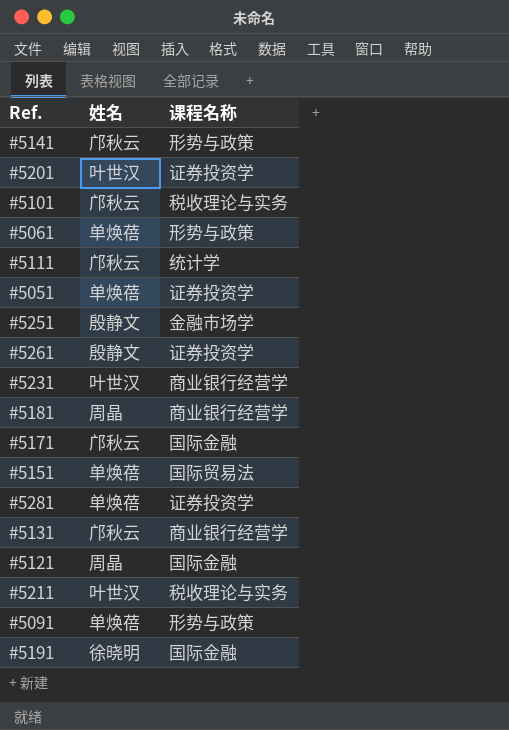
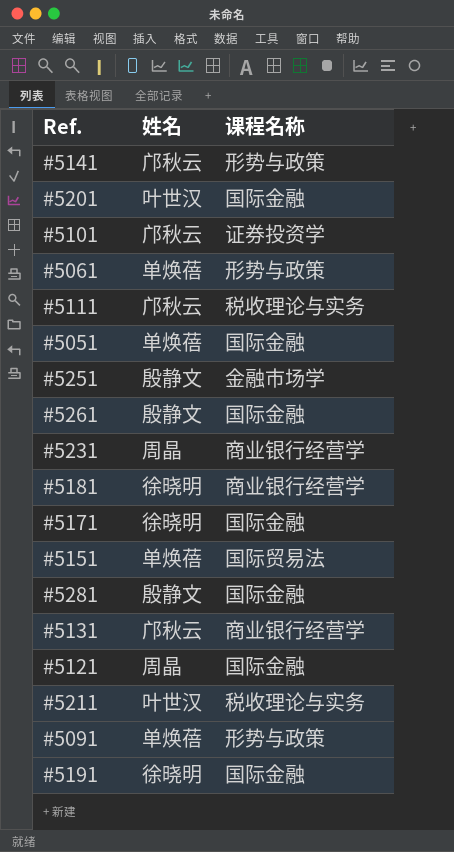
#5201 | 课程名称: 证券投资学 -> 国际金融
#5101 | 课程名称: 税收理论与实务 -> 证券投资学
#5111 | 课程名称: 统计学 -> 税收理论与实务
#5051 | 课程名称: 证券投资学 -> 国际金融
#5261 | 课程名称: 证券投资学 -> 国际金融
#5231 | 姓名: 叶世汉 -> 周晶
#5181 | 姓名: 周晶 -> 徐晓明
#5171 | 姓名: 邝秋云 -> 徐晓明
#5281 | 姓名: 单焕蓓 -> 殷静文
#5281 | 课程名称: 证券投资学 -> 国际金融

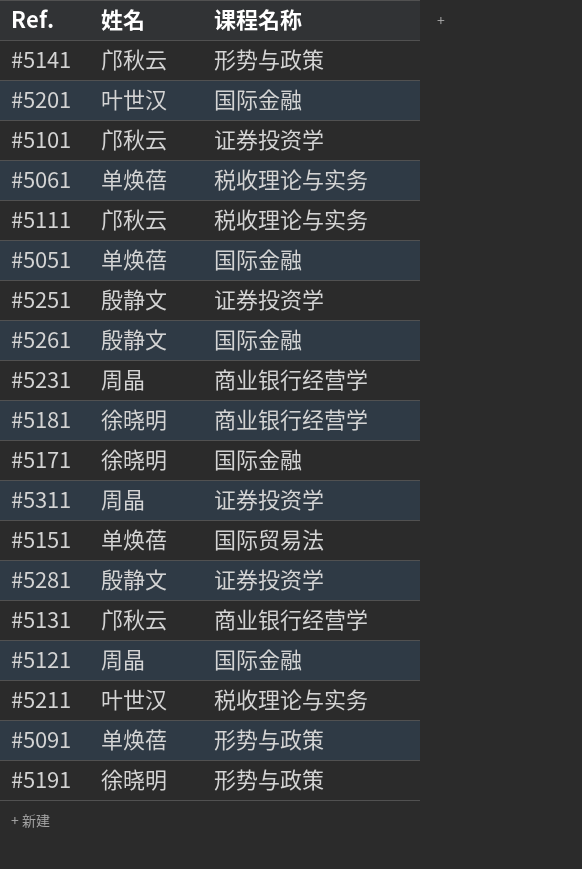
#5061 | 课程名称: 形势与政策 -> 税收理论与实务
#5251 | 课程名称: 金融市场学 -> 证券投资学
row #5311: none -> 周晶 | 证券投资学
#5281 | 课程名称: 国际金融 -> 证券投资学
#5191 | 课程名称: 国际金融 -> 形势与政策

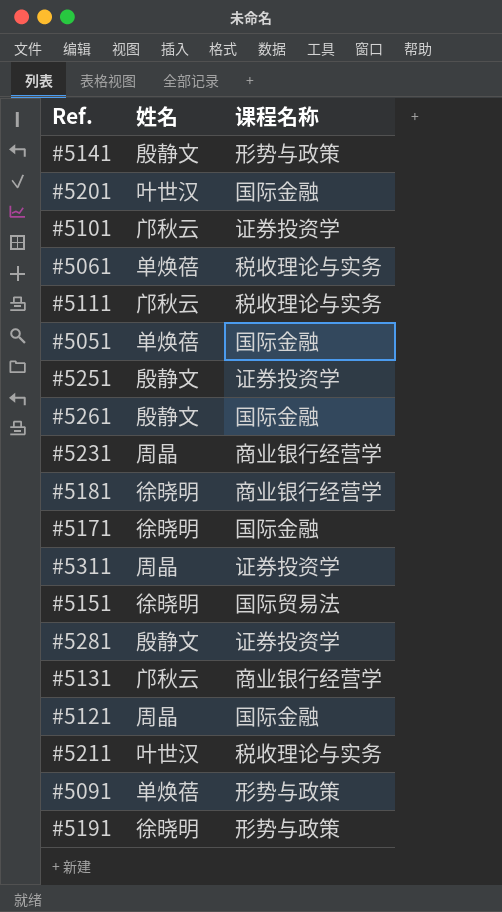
#5141 | 姓名: 邝秋云 -> 殷静文
#5151 | 姓名: 单焕蓓 -> 徐晓明

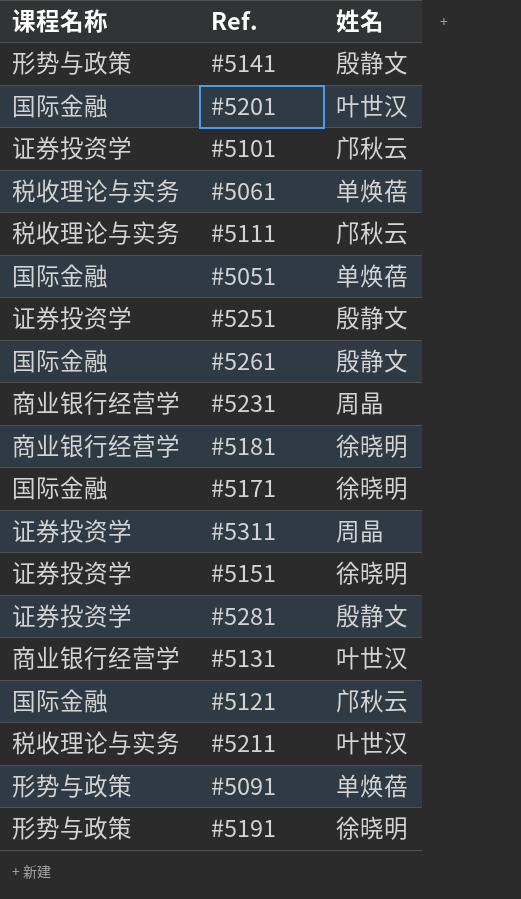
column 课程名称 | position: 3 -> 1
#5151 | 课程名称: 国际贸易法 -> 证券投资学
#5131 | 姓名: 邝秋云 -> 叶世汉
#5121 | 姓名: 周晶 -> 邝秋云

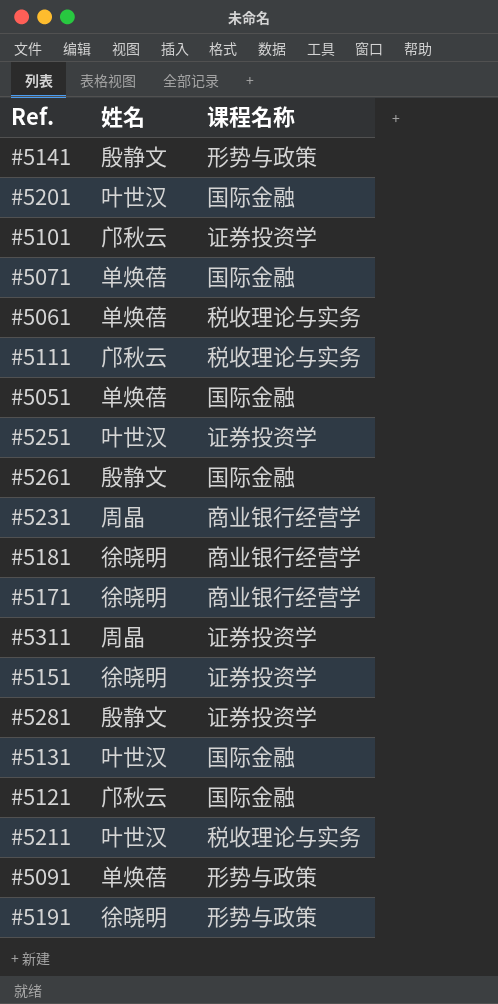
column 课程名称 | position: 1 -> 3
row #5071: none -> 单焕蓓 | 国际金融
#5251 | 姓名: 殷静文 -> 叶世汉
#5171 | 课程名称: 国际金融 -> 商业银行经营学
#5131 | 课程名称: 商业银行经营学 -> 国际金融

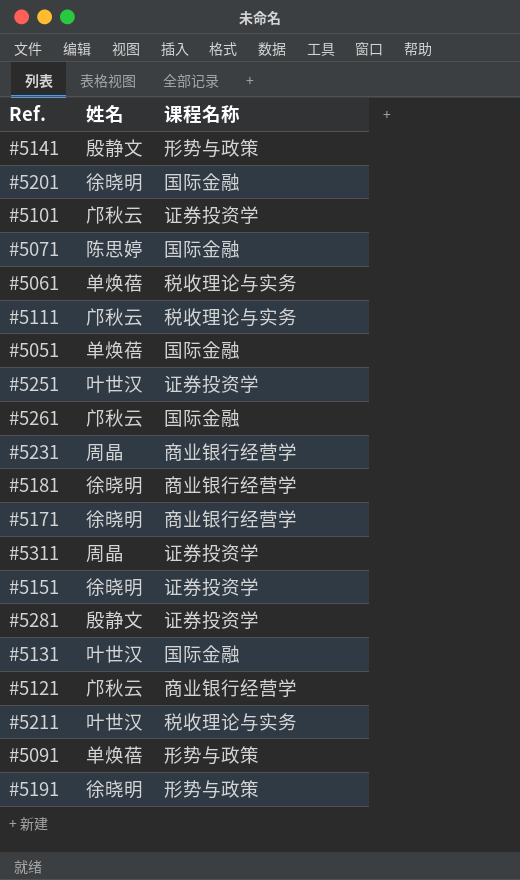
#5201 | 姓名: 叶世汉 -> 徐晓明
#5071 | 姓名: 单焕蓓 -> 陈思婷
#5261 | 姓名: 殷静文 -> 邝秋云
#5121 | 课程名称: 国际金融 -> 商业银行经营学

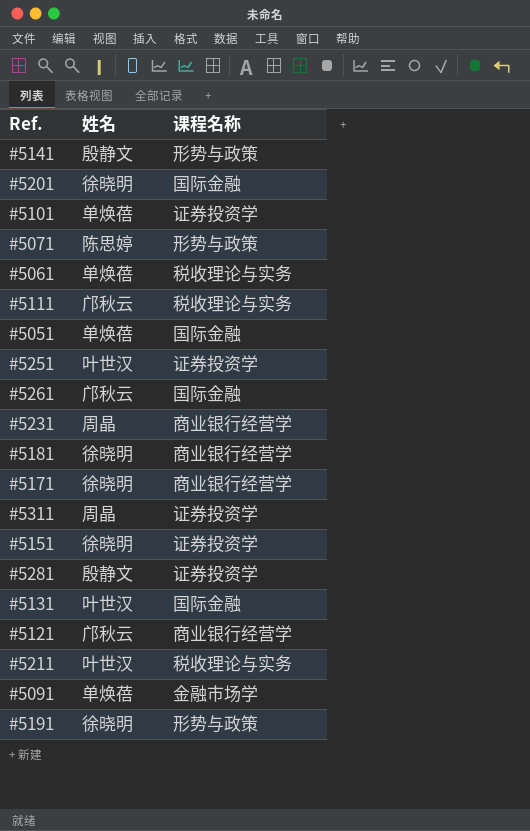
#5101 | 姓名: 邝秋云 -> 单焕蓓
#5071 | 课程名称: 国际金融 -> 形势与政策
#5091 | 课程名称: 形势与政策 -> 金融市场学

